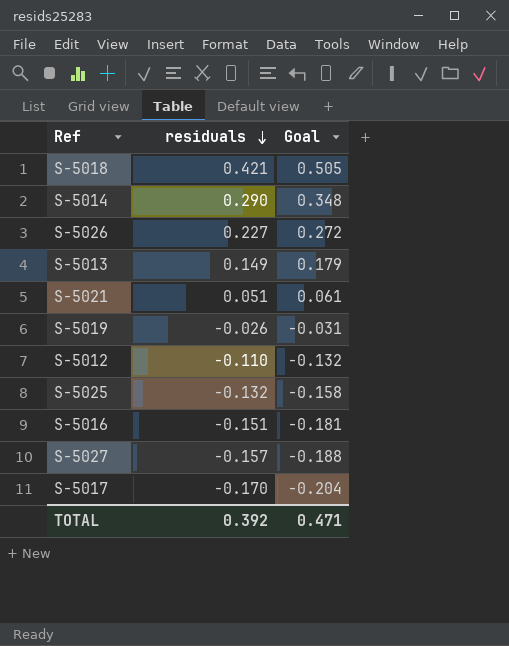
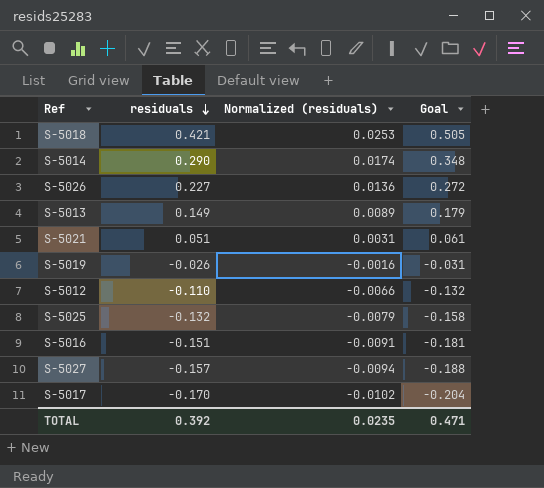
column Normalized (residuals) | formula: none -> [residuals] * 0.06

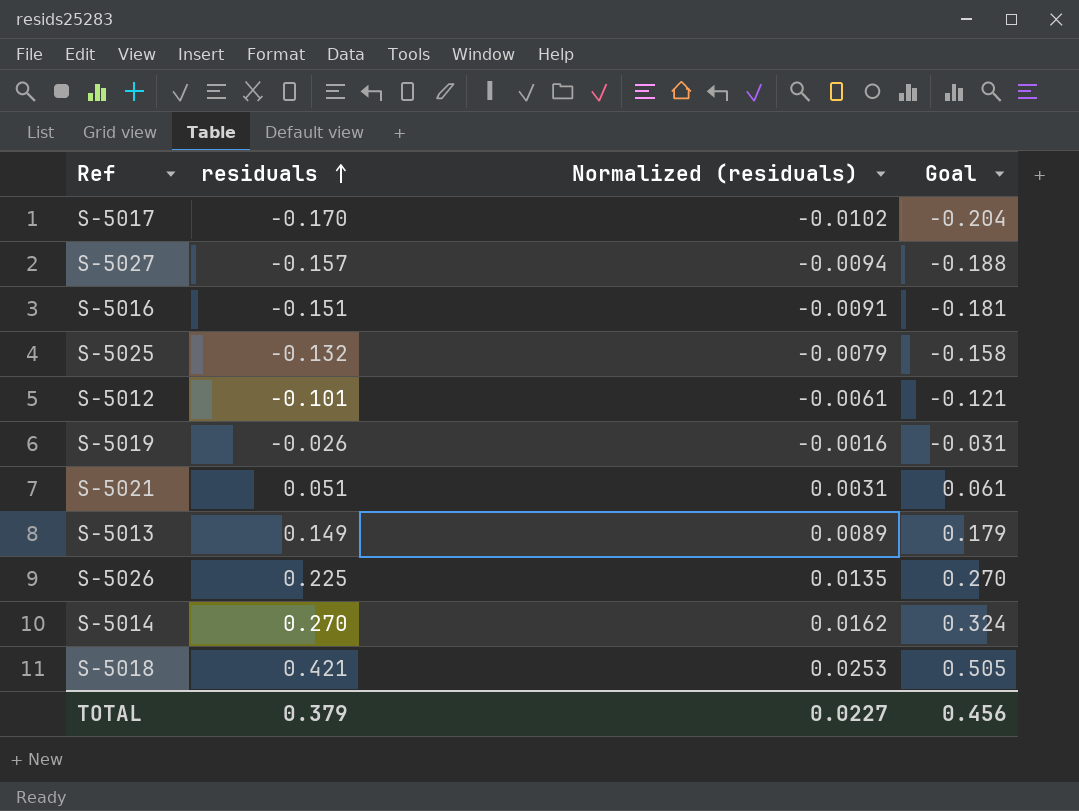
row order: residuals descending -> residuals ascending
S-5012 | residuals: -0.110 -> -0.101
S-5012 | Normalized (residuals): -0.0066 -> -0.0061
S-5012 | Goal: -0.132 -> -0.121
S-5026 | residuals: 0.227 -> 0.225
S-5026 | Normalized (residuals): 0.0136 -> 0.0135
S-5026 | Goal: 0.272 -> 0.270
S-5014 | residuals: 0.290 -> 0.270
S-5014 | Normalized (residuals): 0.0174 -> 0.0162
S-5014 | Goal: 0.348 -> 0.324
TOTAL | residuals: 0.392 -> 0.379
TOTAL | Normalized (residuals): 0.0235 -> 0.0227
TOTAL | Goal: 0.471 -> 0.456

